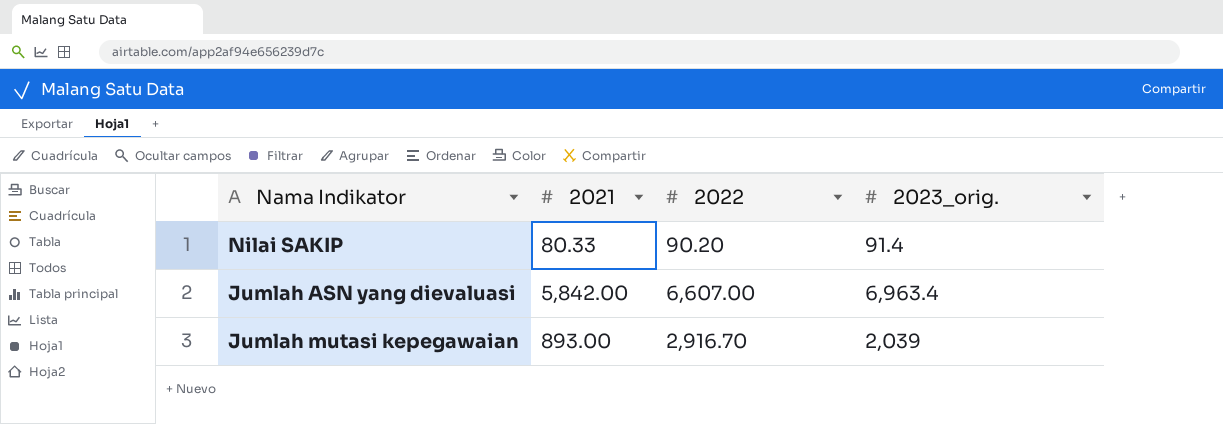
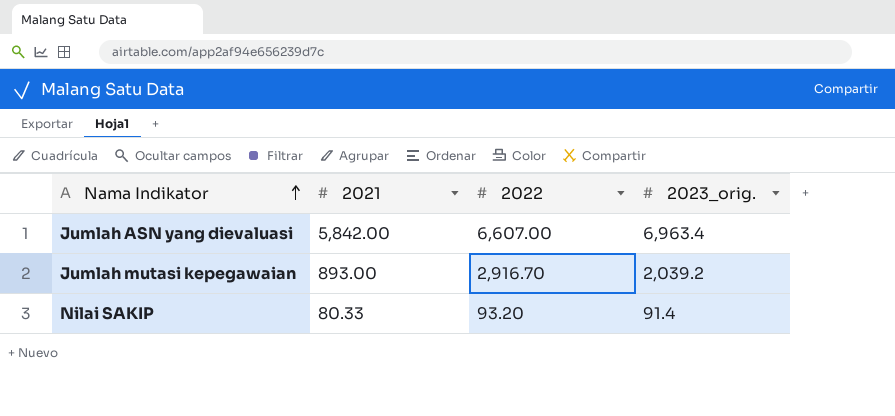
row order: none -> Nama Indikator ascending
Jumlah mutasi kepegawaian | 2023_orig.: 2,039 -> 2,039.2
Nilai SAKIP | 2022: 90.20 -> 93.20

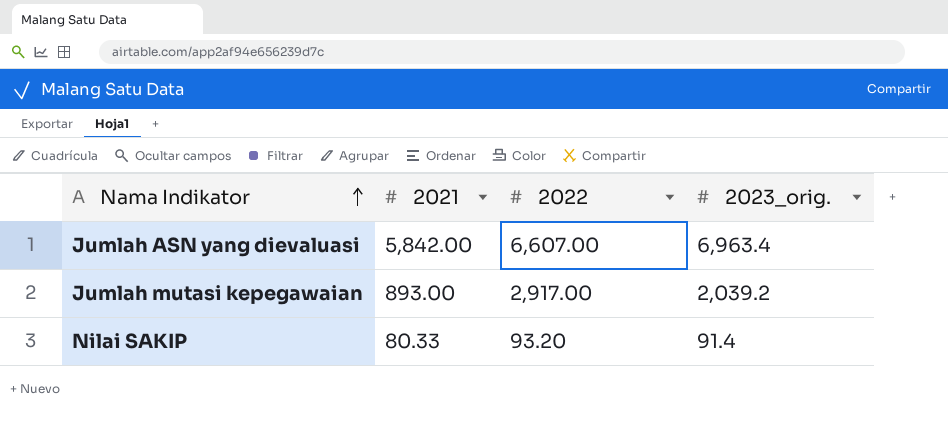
Jumlah mutasi kepegawaian | 2022: 2,916.70 -> 2,917.00

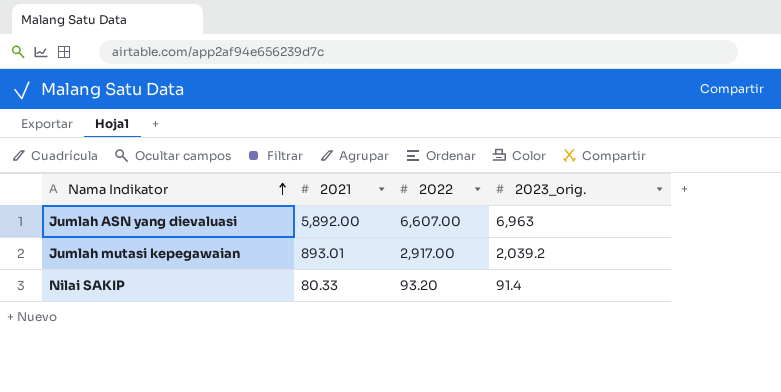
Jumlah ASN yang dievaluasi | 2021: 5,842.00 -> 5,892.00
Jumlah ASN yang dievaluasi | 2023_orig.: 6,963.4 -> 6,963
Jumlah mutasi kepegawaian | 2021: 893.00 -> 893.01

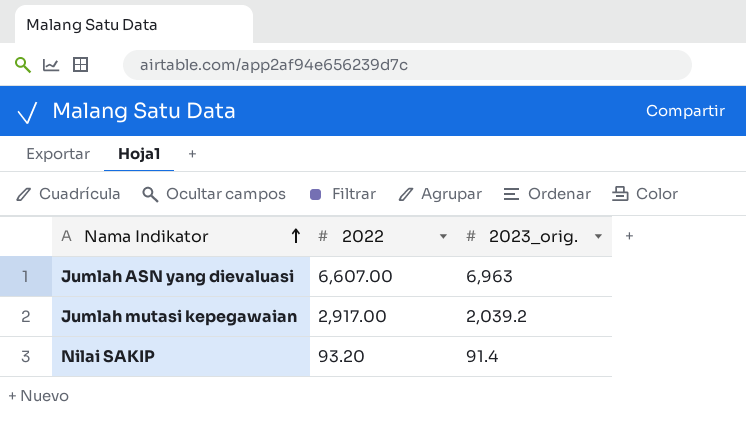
column 2021 | position: 2 -> none

